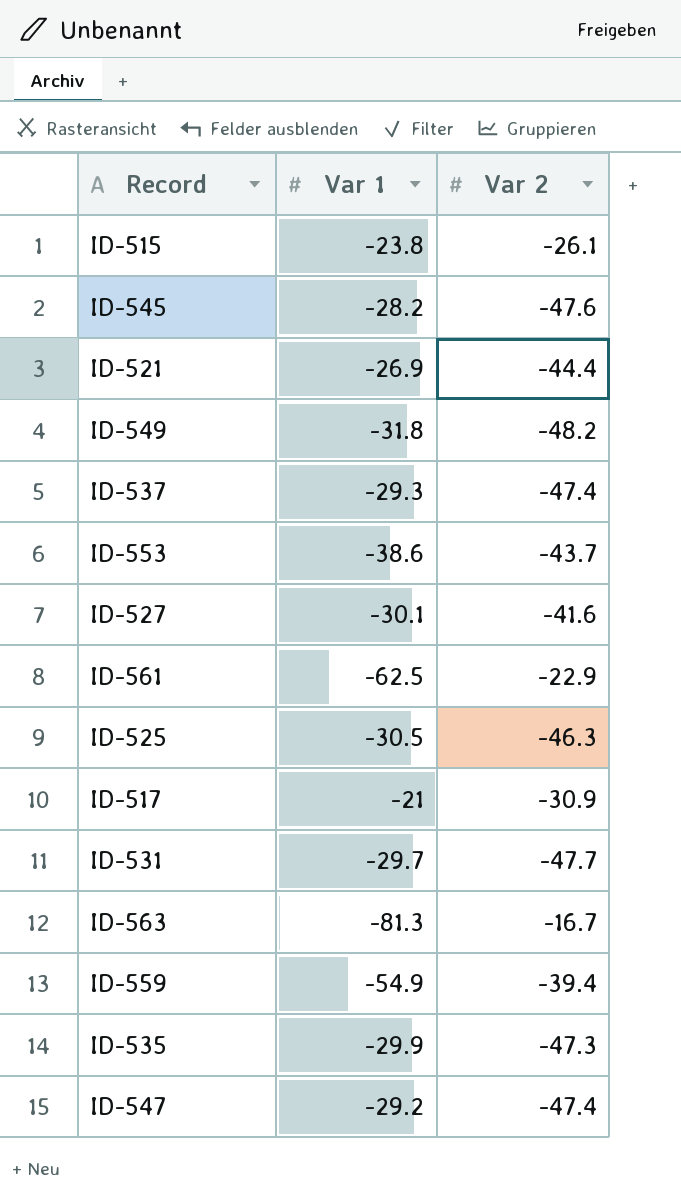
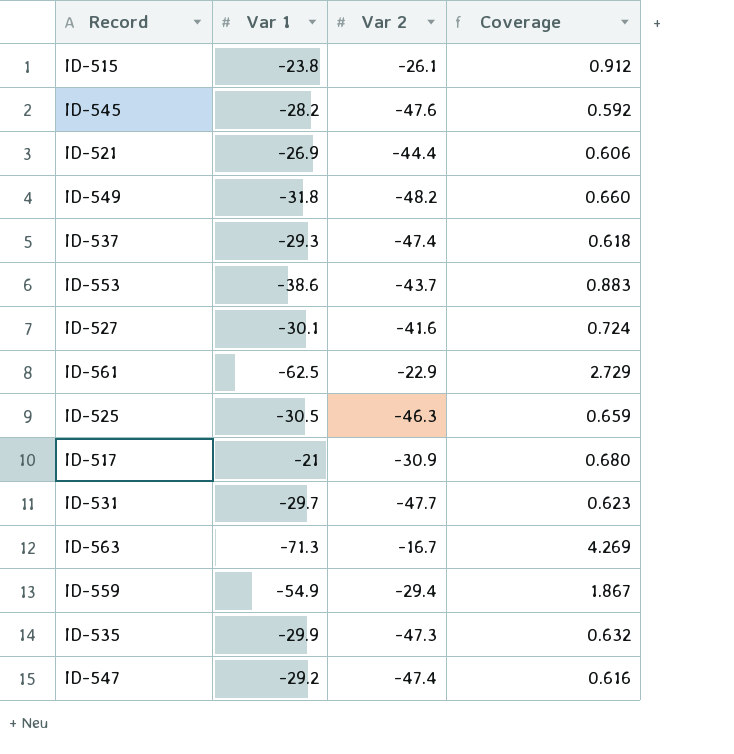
column Coverage | formula: none -> [Var 1] / [Var 2]
ID-563 | Var 1: -81.3 -> -71.3
ID-559 | Var 2: -39.4 -> -29.4

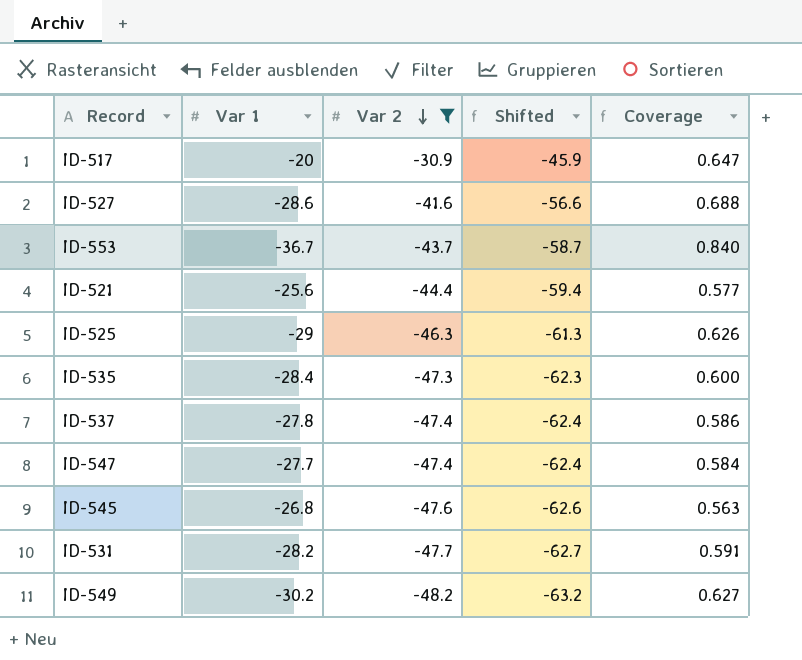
filter: none -> Var 2 <= -30.9
row order: none -> Var 2 descending
column Shifted | formula: none -> [Var 2] - 15
ID-517 | Var 1: -21 -> -20
ID-517 | Coverage: 0.680 -> 0.647
ID-527 | Var 1: -30.1 -> -28.6
ID-527 | Coverage: 0.724 -> 0.688
ID-553 | Var 1: -38.6 -> -36.7
ID-553 | Coverage: 0.883 -> 0.840
ID-521 | Var 1: -26.9 -> -25.6
ID-521 | Coverage: 0.606 -> 0.577
ID-525 | Var 1: -30.5 -> -29
ID-525 | Coverage: 0.659 -> 0.626
ID-535 | Var 1: -29.9 -> -28.4
ID-535 | Coverage: 0.632 -> 0.600
ID-537 | Var 1: -29.3 -> -27.8
ID-537 | Coverage: 0.618 -> 0.586
ID-547 | Var 1: -29.2 -> -27.7
ID-547 | Coverage: 0.616 -> 0.584
ID-545 | Var 1: -28.2 -> -26.8
ID-545 | Coverage: 0.592 -> 0.563
ID-531 | Var 1: -29.7 -> -28.2
ID-531 | Coverage: 0.623 -> 0.591
ID-549 | Var 1: -31.8 -> -30.2
ID-549 | Coverage: 0.660 -> 0.627

